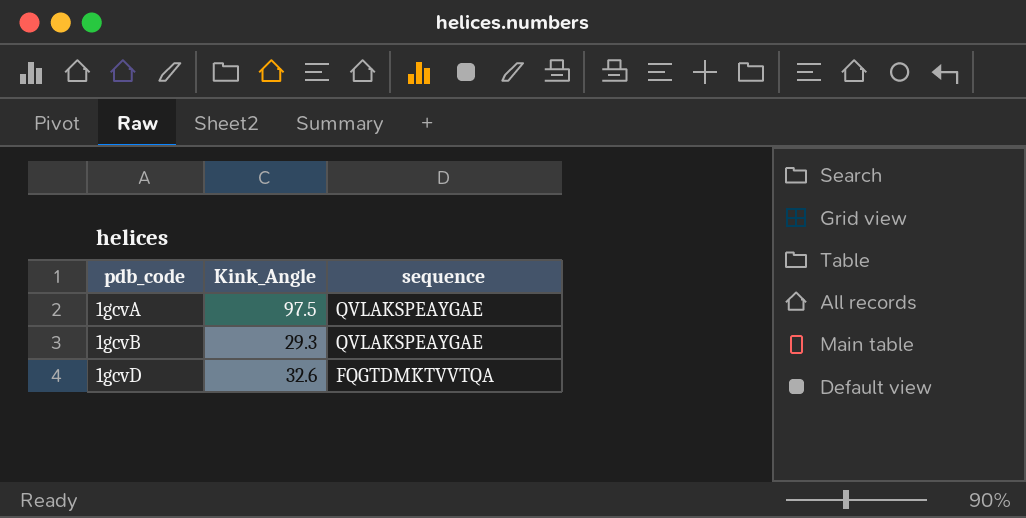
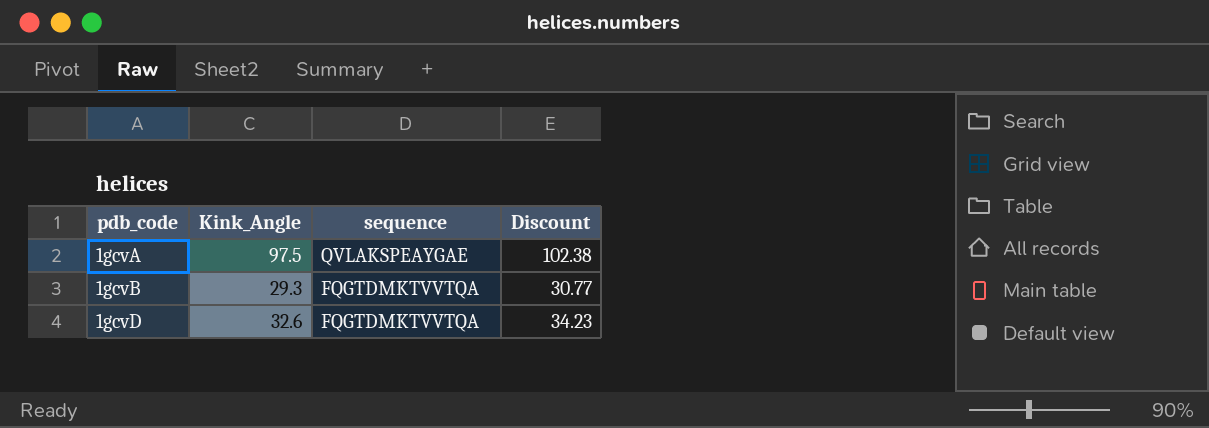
column Discount | formula: none -> [Kink_Angle] * 1.05
1gcvB | sequence: QVLAKSPEAYGAE -> FQGTDMKTVVTQA

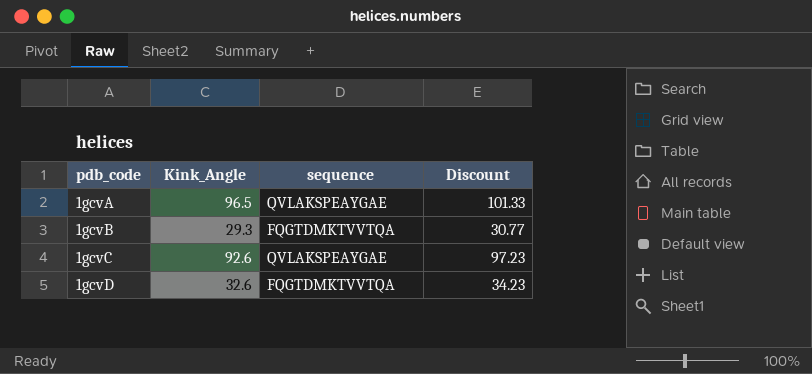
1gcvA | Kink_Angle: 97.5 -> 96.5
1gcvA | Discount: 102.38 -> 101.33
row 1gcvC: none -> 92.6 | QVLAKSPEAYGAE | 97.23

